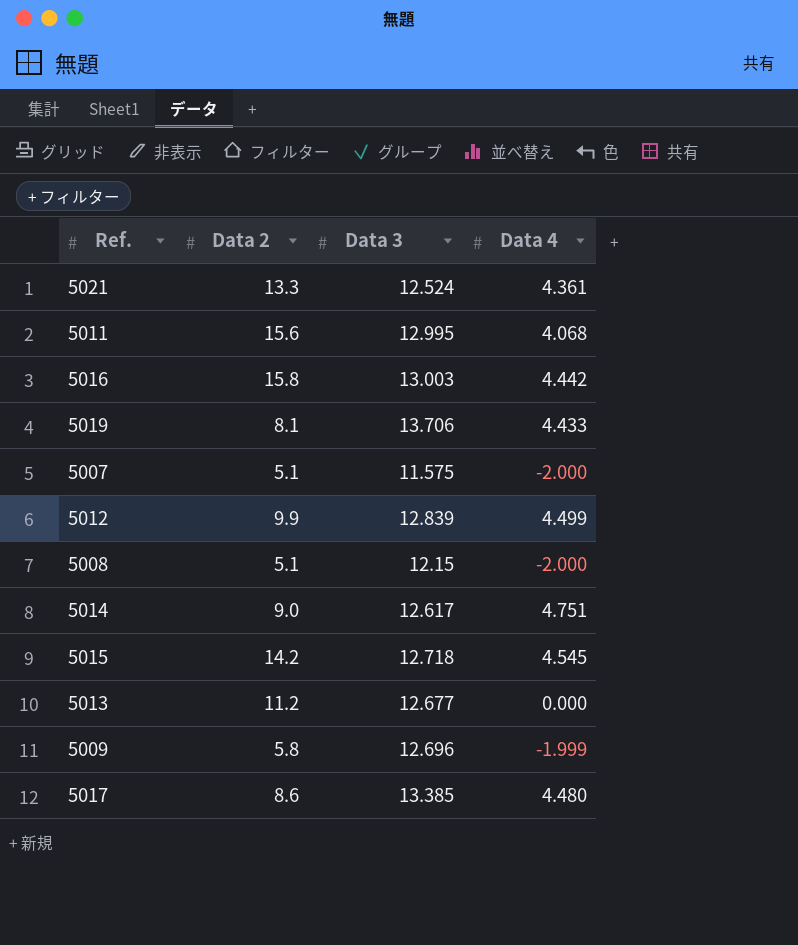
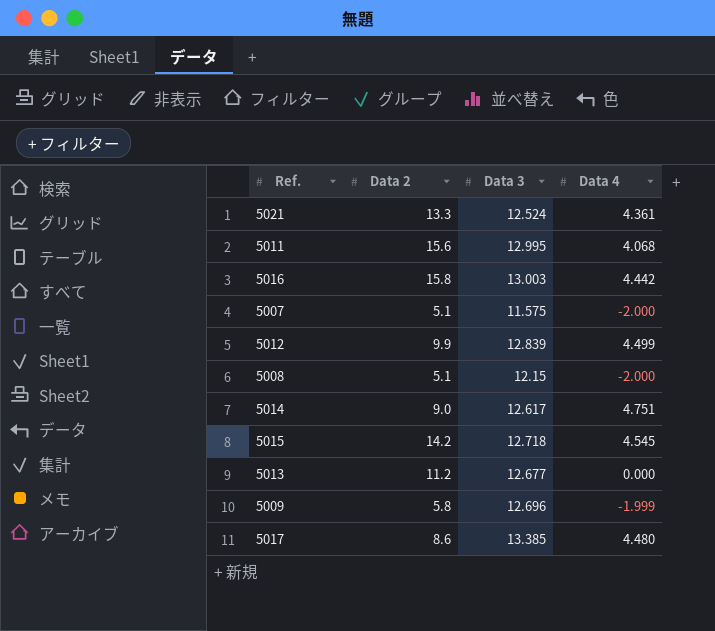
row 5019: 8.1 | 13.706 | 4.433 -> none

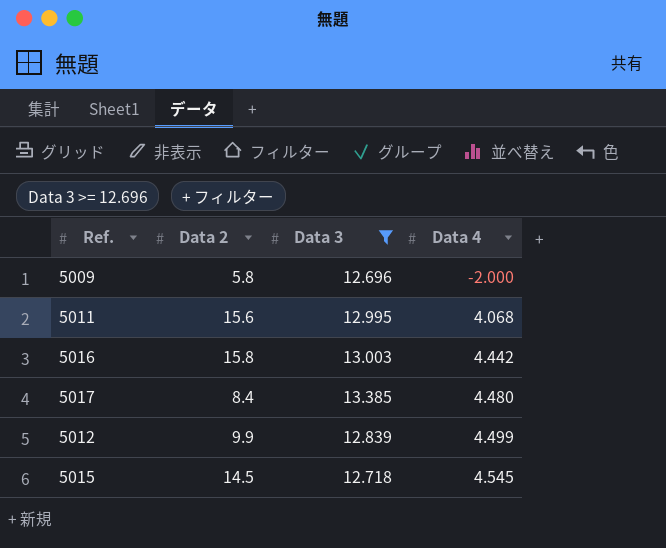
filter: none -> Data 3 >= 12.696
row order: none -> Data 4 ascending
5009 | Data 4: -1.999 -> -2.000
5017 | Data 2: 8.6 -> 8.4
5015 | Data 2: 14.2 -> 14.5

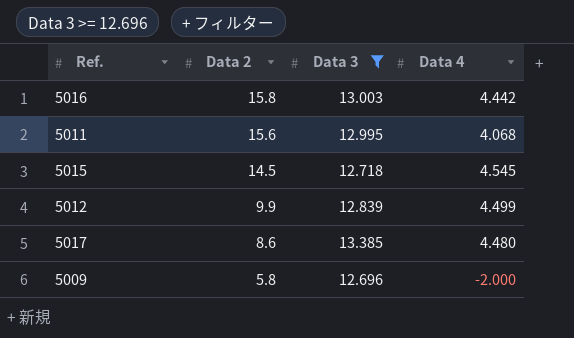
row order: Data 4 ascending -> Data 2 descending
5017 | Data 2: 8.4 -> 8.6

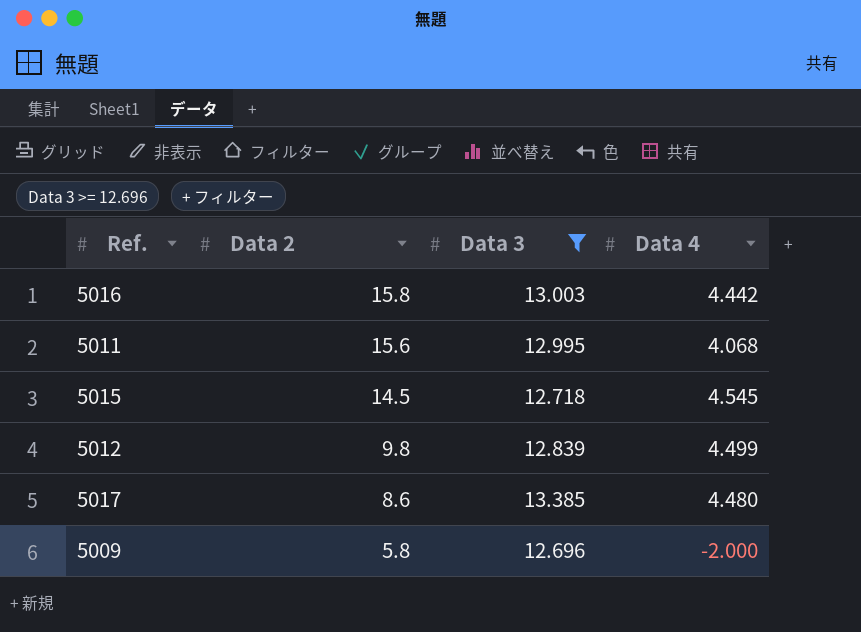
5012 | Data 2: 9.9 -> 9.8

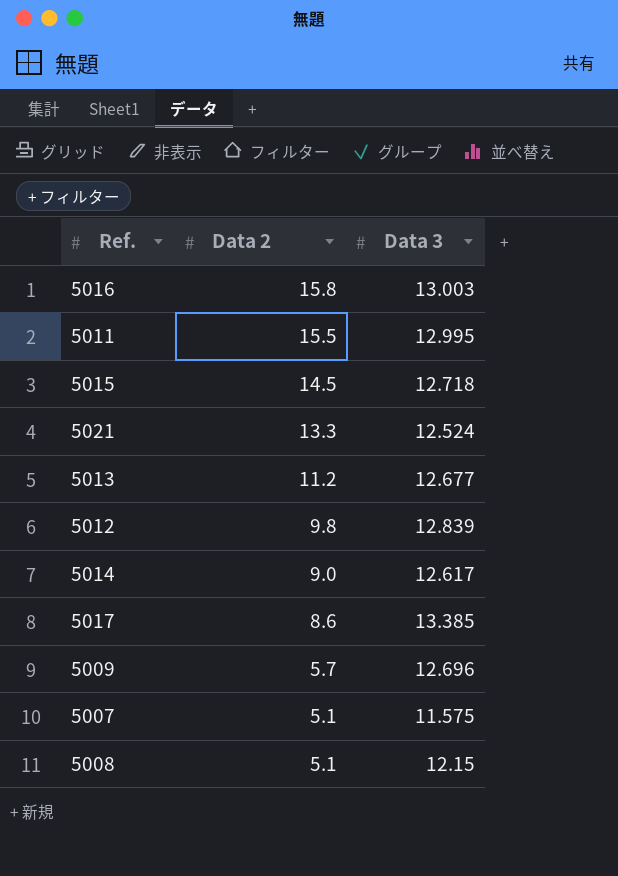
filter: Data 3 >= 12.696 -> none
column Data 4 | position: 4 -> none
5011 | Data 2: 15.6 -> 15.5
5009 | Data 2: 5.8 -> 5.7

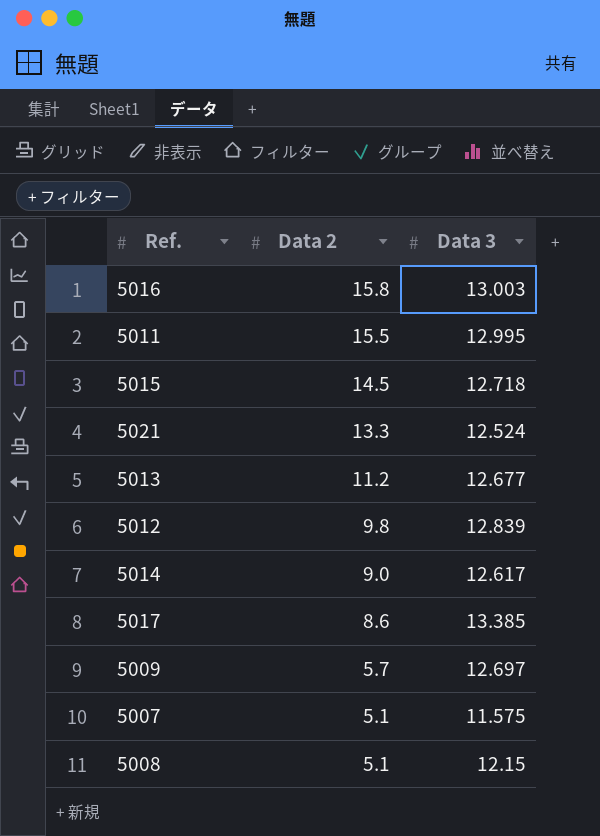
5009 | Data 3: 12.696 -> 12.697

